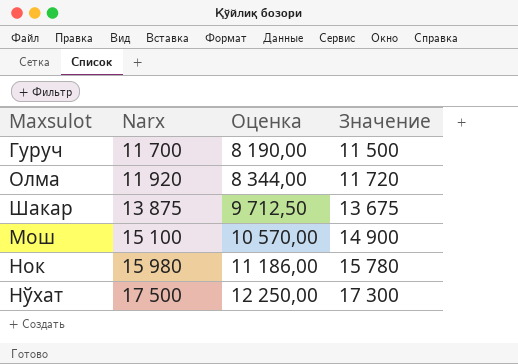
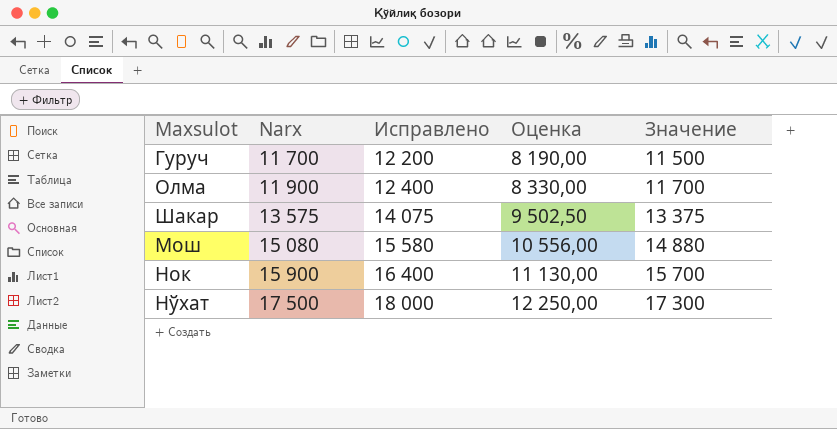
column Исправлено | formula: none -> [Narx] + 500
Олма | Narx: 11 920 -> 11 900
Олма | Оценка: 8 344,00 -> 8 330,00
Олма | Значение: 11 720 -> 11 700
Шакар | Narx: 13 875 -> 13 575
Шакар | Оценка: 9 712,50 -> 9 502,50
Шакар | Значение: 13 675 -> 13 375
Мош | Narx: 15 100 -> 15 080
Мош | Оценка: 10 570,00 -> 10 556,00
Мош | Значение: 14 900 -> 14 880
Нок | Narx: 15 980 -> 15 900
Нок | Оценка: 11 186,00 -> 11 130,00
Нок | Значение: 15 780 -> 15 700

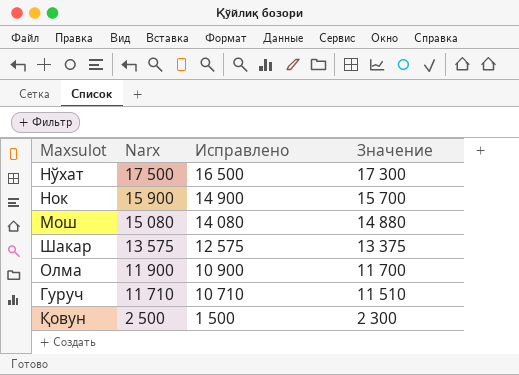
row order: Narx ascending -> Narx descending
column Оценка | formula: [Narx] * 0,7 -> none
column Исправлено | formula: [Narx] + 500 -> [Narx] - 1000
Гуруч | Narx: 11 700 -> 11 710
Гуруч | Значение: 11 500 -> 11 510
row Қовун: none -> 2 500 | 1 500 | 2 300

